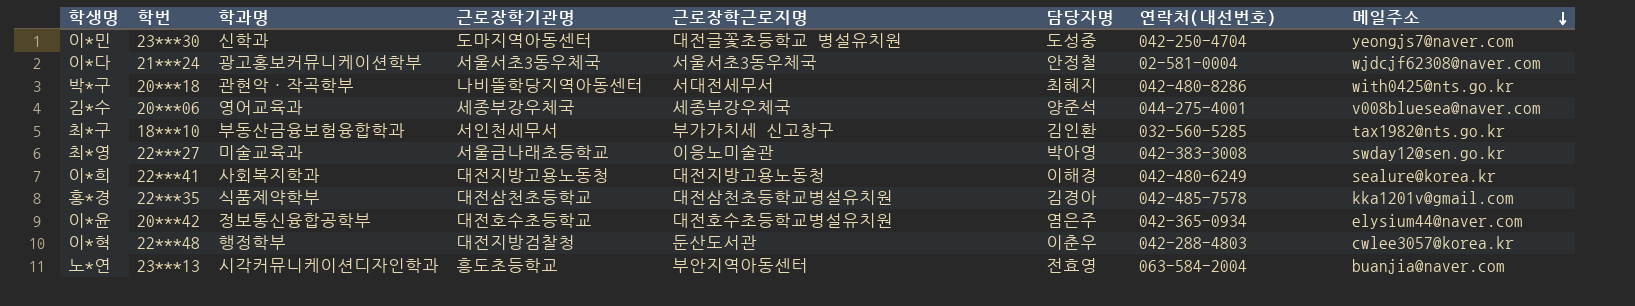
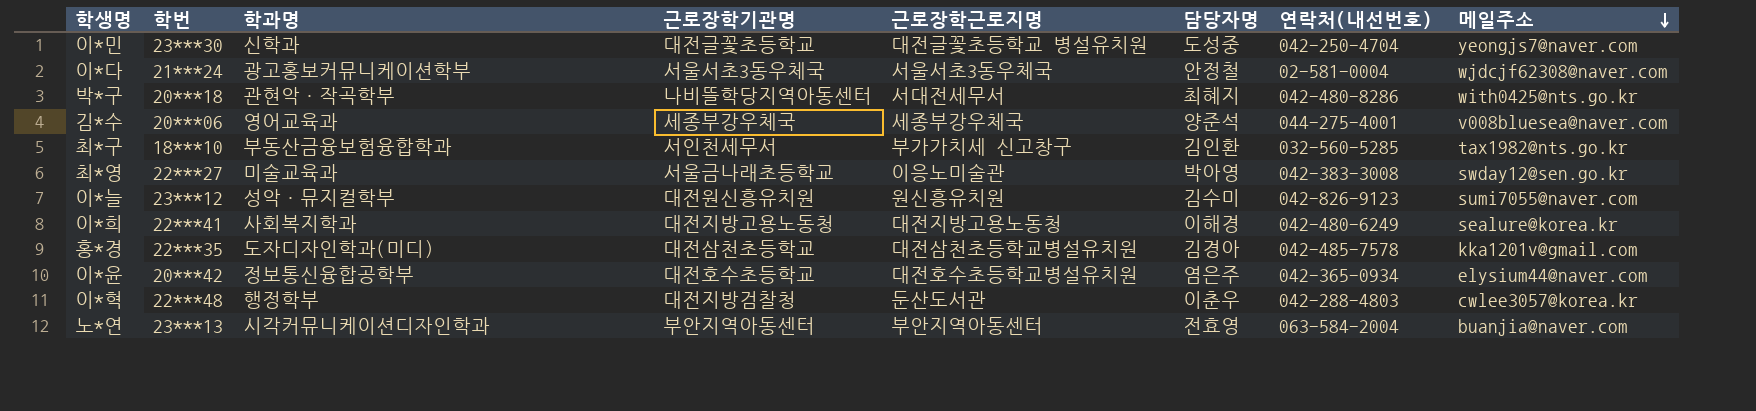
이*민 | 근로장학기관명: 도마지역아동센터 -> 대전글꽃초등학교
row 이*늘: none -> 23***12 | 성악·뮤지컬학부 | 대전원신흥유치원 | 원신흥유치원 | 김수미 | 042-826-9123 | sumi7055@naver.com
홍*경 | 학과명: 식품제약학부 -> 도자디자인학과(미디)
노*연 | 근로장학기관명: 흥도초등학교 -> 부안지역아동센터

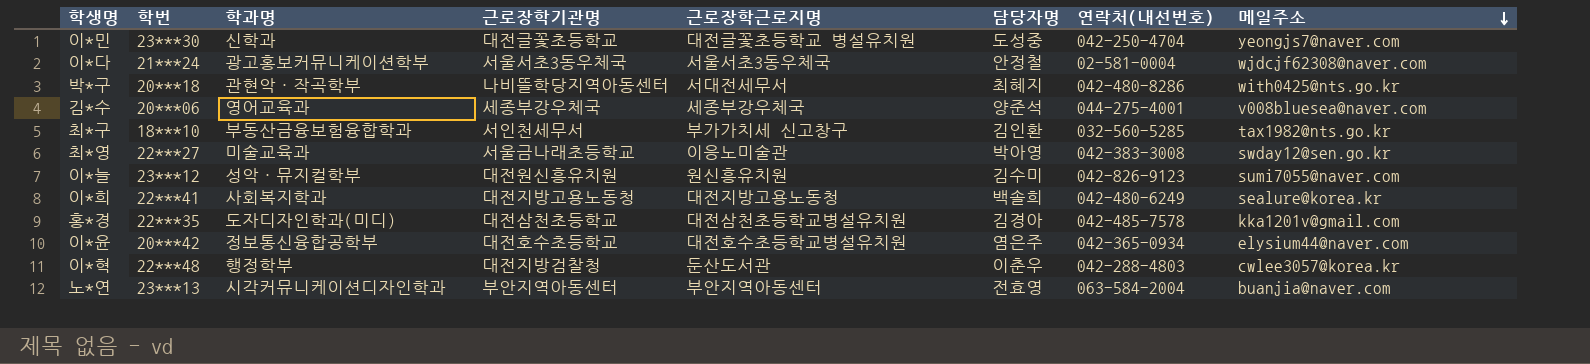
이*희 | 담당자명: 이해경 -> 백솔희

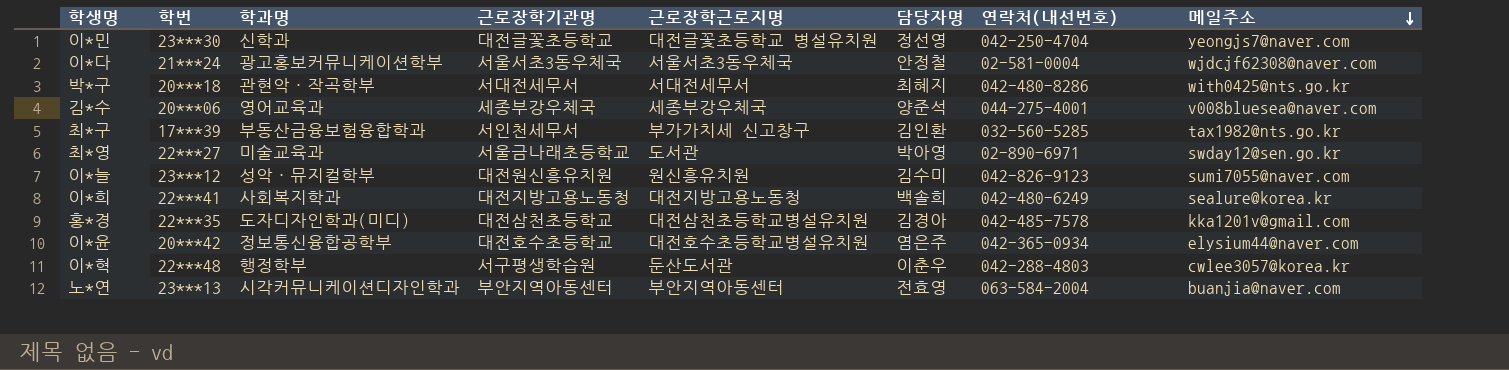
이*민 | 담당자명: 도성중 -> 정선영
박*구 | 근로장학기관명: 나비뜰학당지역아동센터 -> 서대전세무서
최*구 | 학번: 18***10 -> 17***39
최*영 | 근로장학근로지명: 이응노미술관 -> 도서관
최*영 | 연락처(내선번호): 042-383-3008 -> 02-890-6971
이*혁 | 근로장학기관명: 대전지방검찰청 -> 서구평생학습원

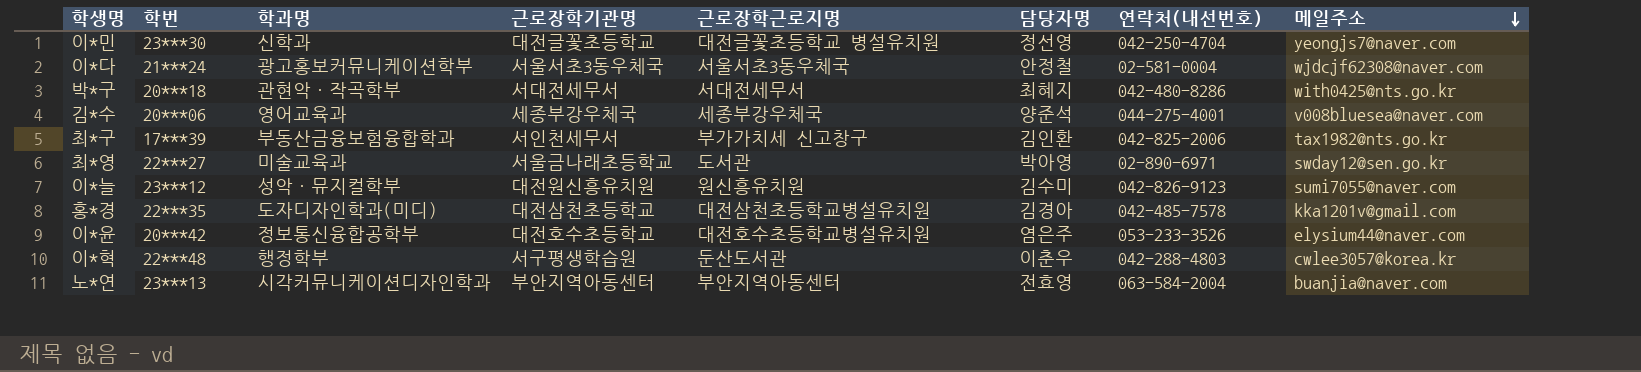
row 이*희: 22***41 | 사회복지학과 | 대전지방고용노동청 | 대전지방고용노동청 | 백솔희 | 042-480-6249 | sealure@korea.kr -> none
최*구 | 연락처(내선번호): 032-560-5285 -> 042-825-2006
이*윤 | 연락처(내선번호): 042-365-0934 -> 053-233-3526

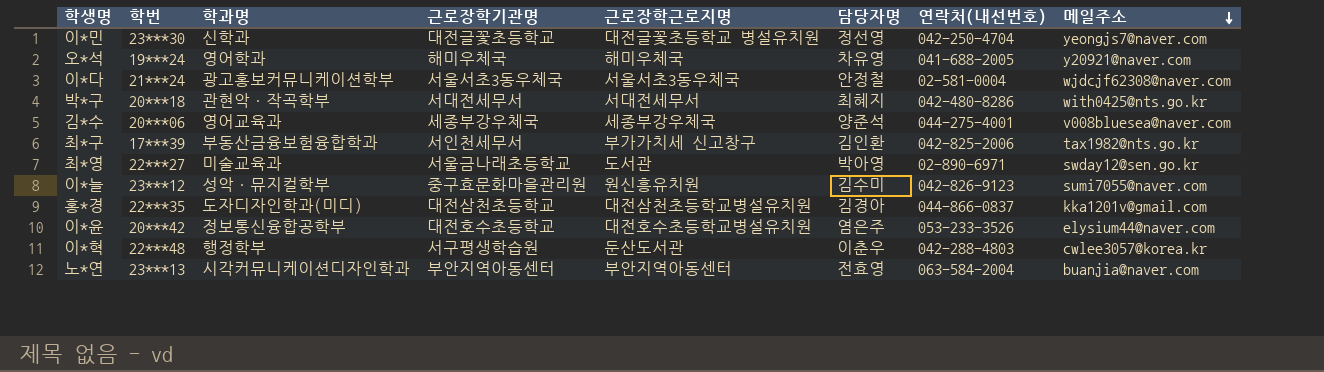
row 오*석: none -> 19***24 | 영어학과 | 해미우체국 | 해미우체국 | 차유영 | 041-688-2005 | y20921@naver.com
이*늘 | 근로장학기관명: 대전원신흥유치원 -> 중구효문화마을관리원
홍*경 | 연락처(내선번호): 042-485-7578 -> 044-866-0837

